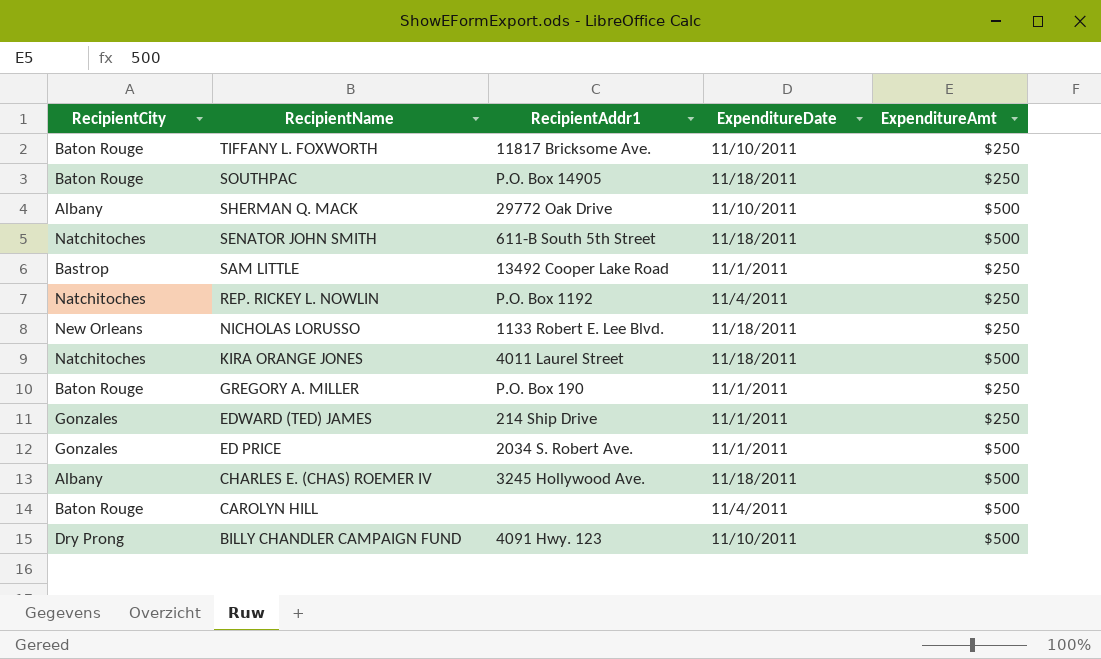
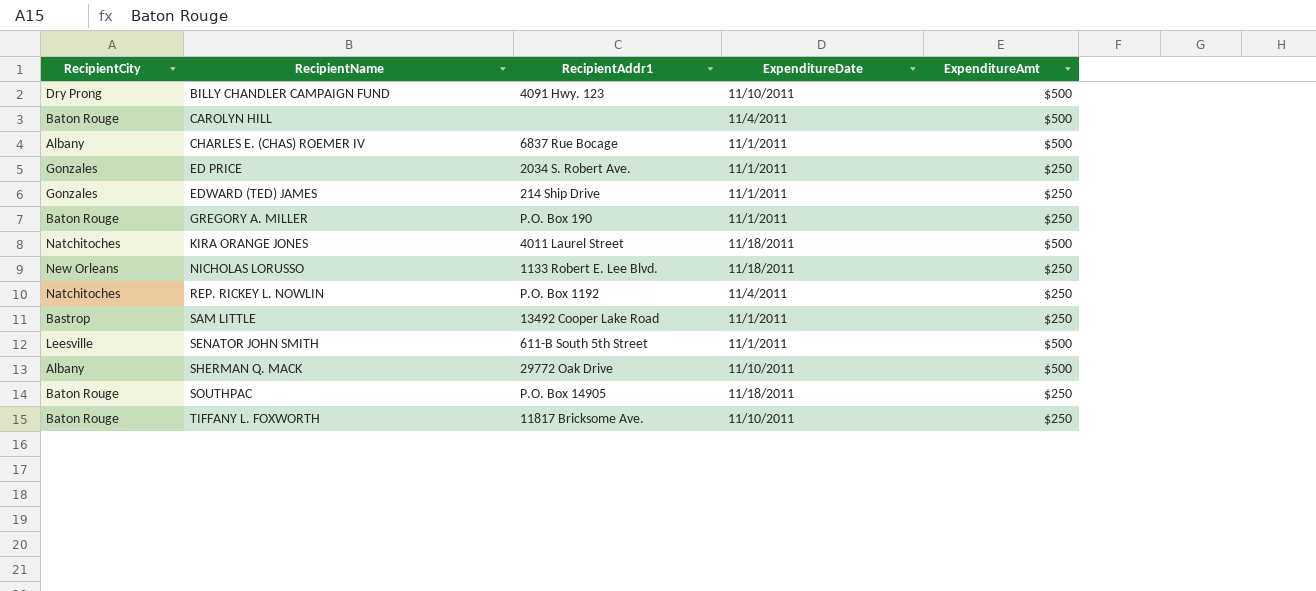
row order: RecipientName descending -> RecipientName ascending
CHARLES E. (CHAS) ROEMER IV | RecipientAddr1: 3245 Hollywood Ave. -> 6837 Rue Bocage
CHARLES E. (CHAS) ROEMER IV | ExpenditureDate: 11/18/2011 -> 11/1/2011
ED PRICE | ExpenditureAmt: $500 -> $250
SENATOR JOHN SMITH | RecipientCity: Natchitoches -> Leesville
SENATOR JOHN SMITH | ExpenditureDate: 11/18/2011 -> 11/1/2011

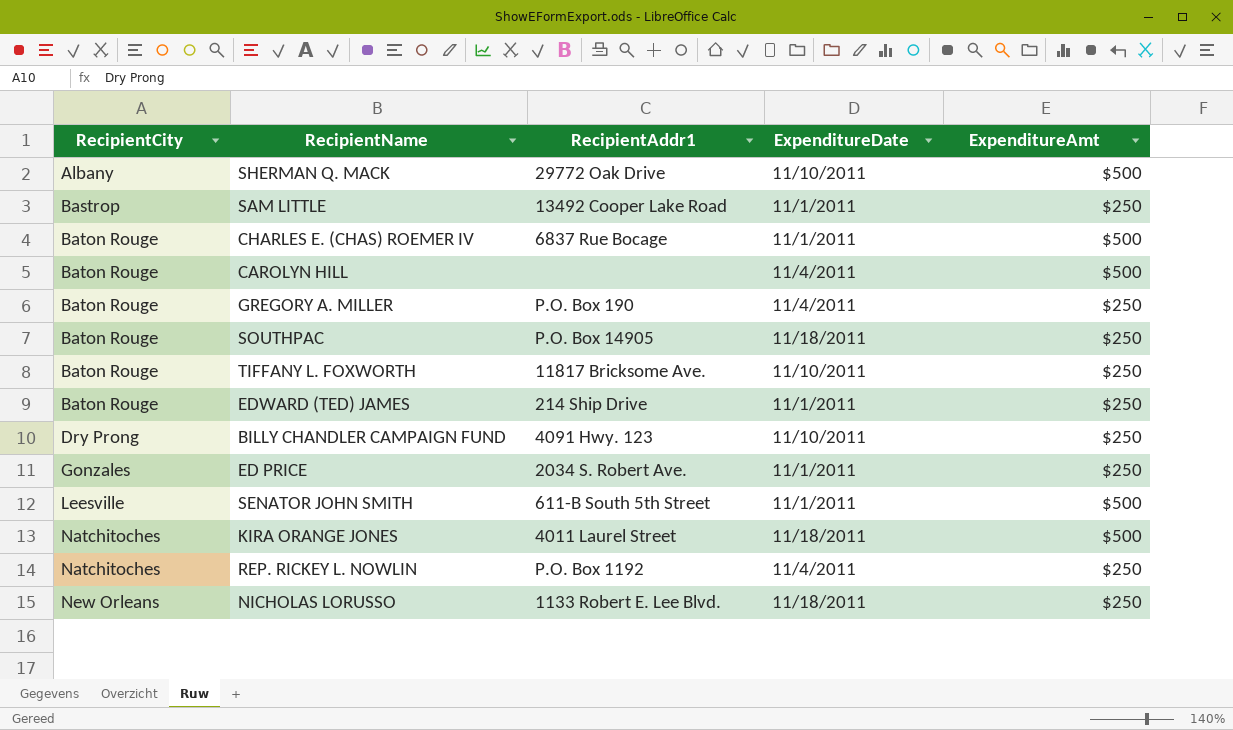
row order: RecipientName ascending -> RecipientCity ascending
CHARLES E. (CHAS) ROEMER IV | RecipientCity: Albany -> Baton Rouge
GREGORY A. MILLER | ExpenditureDate: 11/1/2011 -> 11/4/2011
EDWARD (TED) JAMES | RecipientCity: Gonzales -> Baton Rouge
BILLY CHANDLER CAMPAIGN FUND | ExpenditureAmt: $500 -> $250

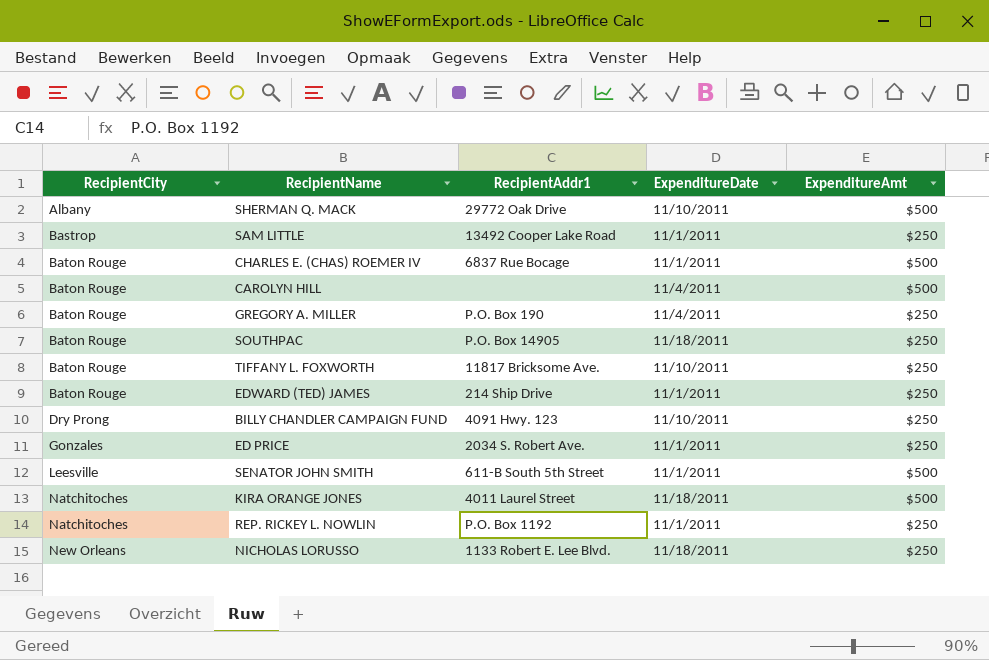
REP. RICKEY L. NOWLIN | ExpenditureDate: 11/4/2011 -> 11/1/2011

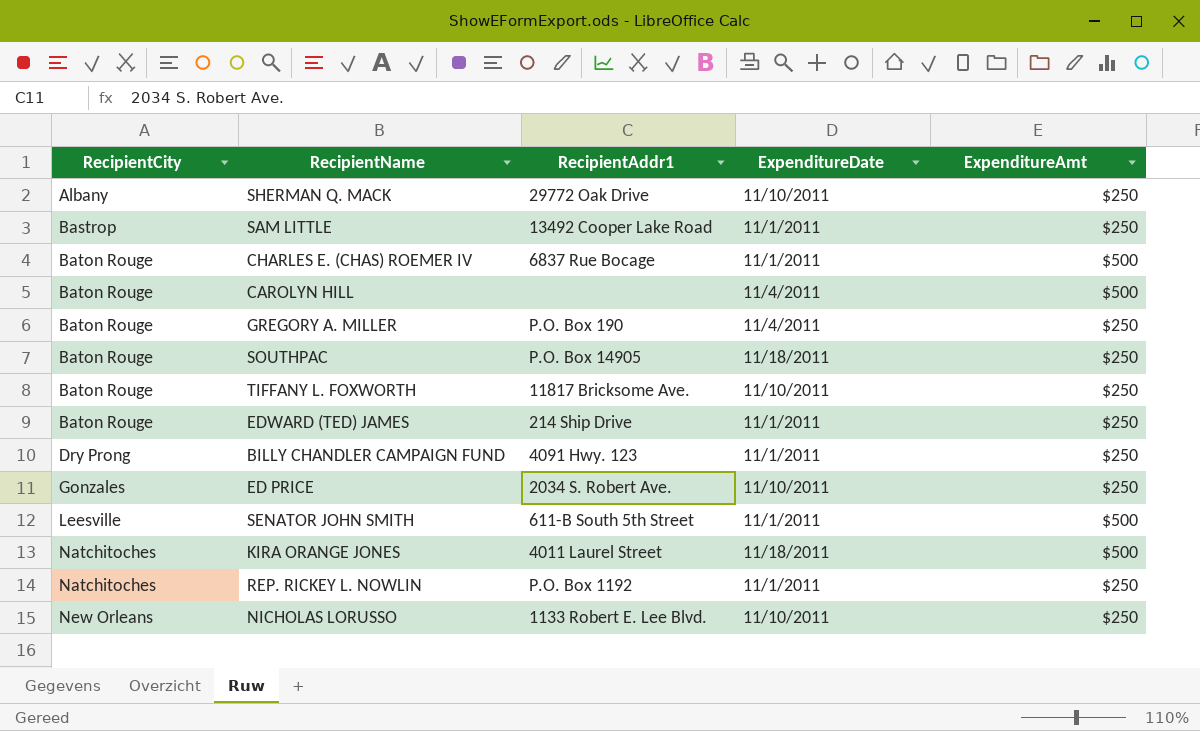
SHERMAN Q. MACK | ExpenditureAmt: $500 -> $250
BILLY CHANDLER CAMPAIGN FUND | ExpenditureDate: 11/10/2011 -> 11/1/2011
ED PRICE | ExpenditureDate: 11/1/2011 -> 11/10/2011
NICHOLAS LORUSSO | ExpenditureDate: 11/18/2011 -> 11/10/2011

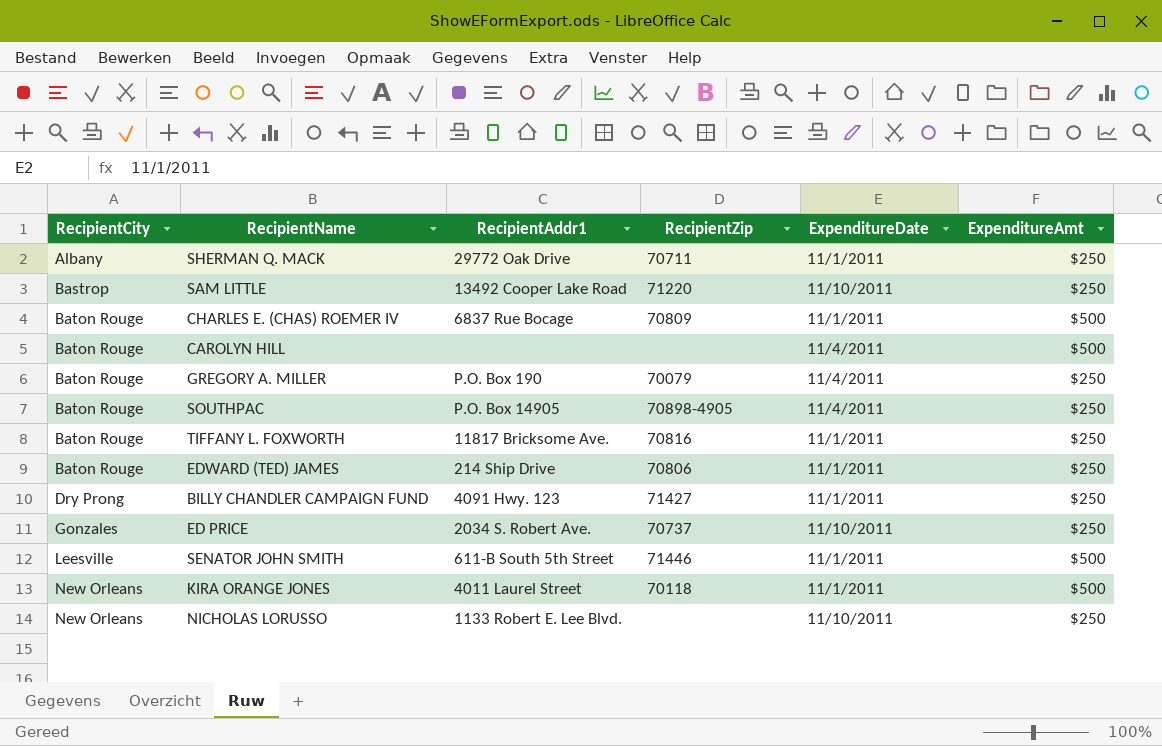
column RecipientZip | position: none -> 4
row REP. RICKEY L. NOWLIN: Natchitoches | P.O. Box 1192 | 11/1/2011 | $250 -> none
SHERMAN Q. MACK | ExpenditureDate: 11/10/2011 -> 11/1/2011
SAM LITTLE | ExpenditureDate: 11/1/2011 -> 11/10/2011
SOUTHPAC | ExpenditureDate: 11/18/2011 -> 11/4/2011
TIFFANY L. FOXWORTH | ExpenditureDate: 11/10/2011 -> 11/1/2011
KIRA ORANGE JONES | RecipientCity: Natchitoches -> New Orleans
KIRA ORANGE JONES | ExpenditureDate: 11/18/2011 -> 11/1/2011

